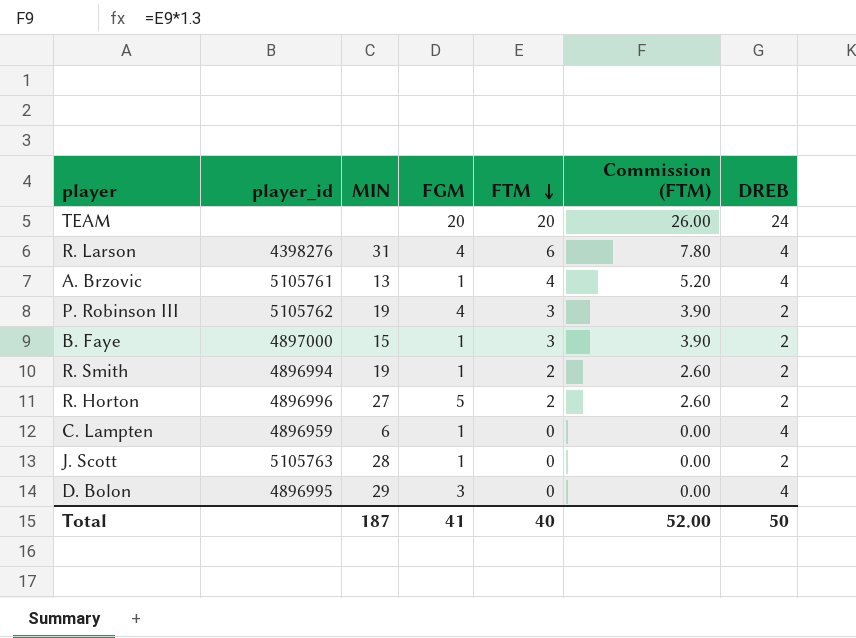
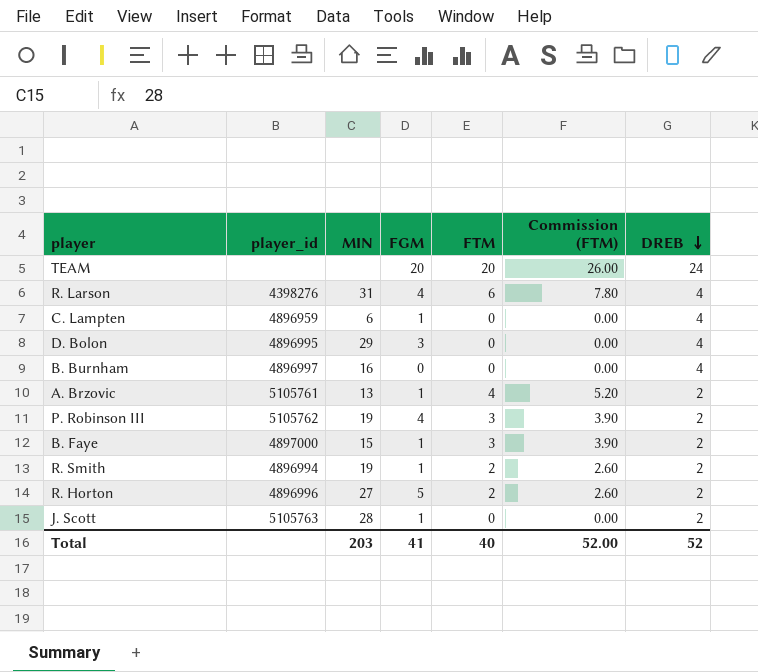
row order: FTM descending -> DREB descending
row B. Burnham: none -> 4896997 | 16 | 0 | 0 | 0.00 | 4
A. Brzovic | DREB: 4 -> 2
Total | MIN: 187 -> 203
Total | DREB: 50 -> 52

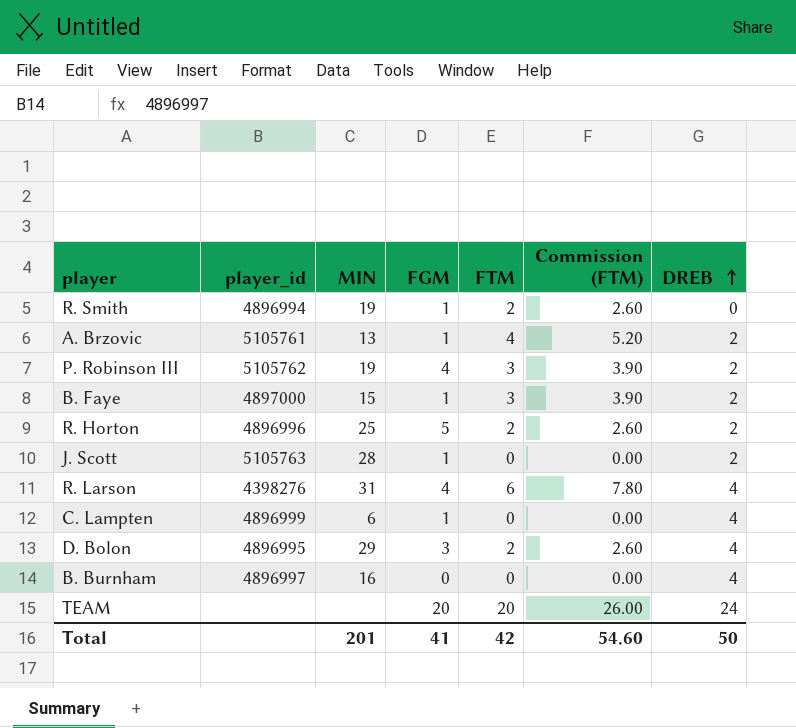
row order: DREB descending -> DREB ascending
R. Smith | DREB: 2 -> 0
R. Horton | MIN: 27 -> 25
C. Lampten | player_id: 4896959 -> 4896999
D. Bolon | FTM: 0 -> 2
D. Bolon | Commission (FTM): 0.00 -> 2.60
Total | MIN: 203 -> 201
Total | FTM: 40 -> 42
Total | Commission (FTM): 52.00 -> 54.60
Total | DREB: 52 -> 50

